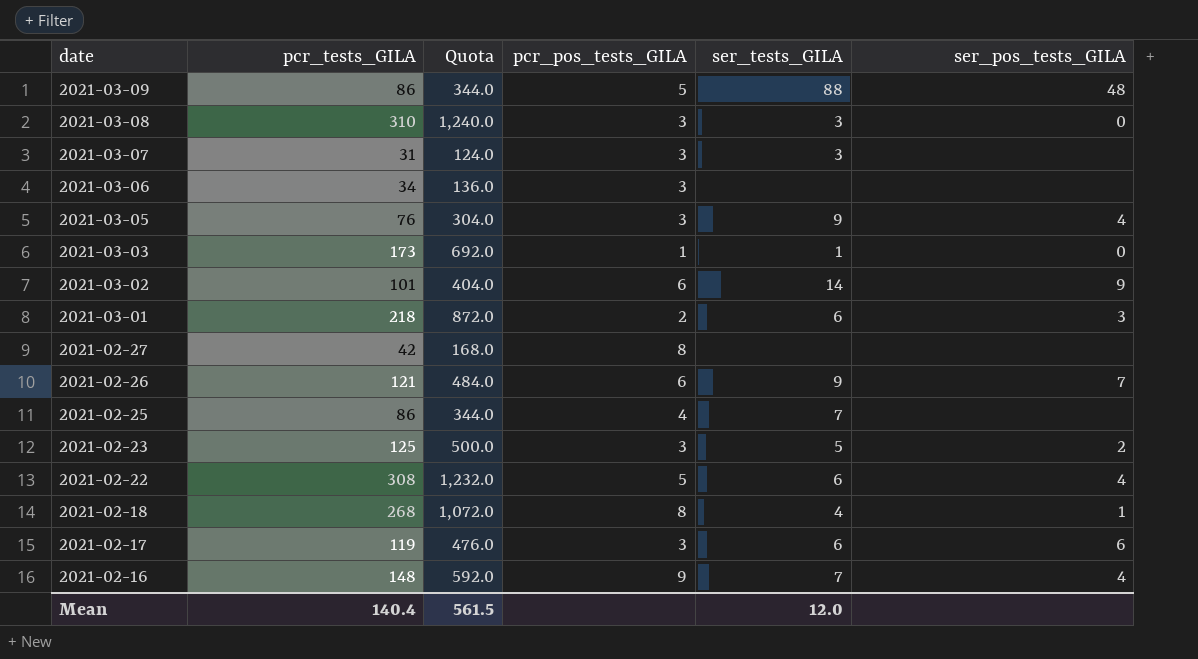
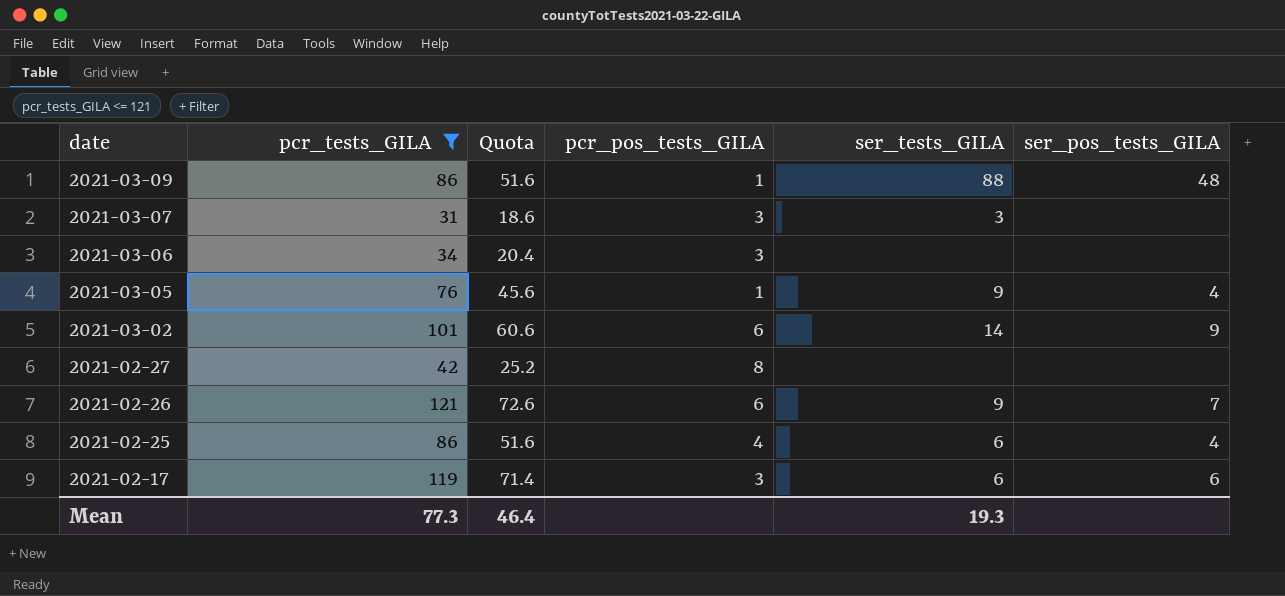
filter: none -> pcr_tests_GILA <= 121
column Quota | formula: [pcr_tests_GILA] * 4 -> [pcr_tests_GILA] * 0.6
2021-03-09 | pcr_pos_tests_GILA: 5 -> 1
2021-03-05 | pcr_pos_tests_GILA: 3 -> 1
2021-02-25 | ser_tests_GILA: 7 -> 6
2021-02-25 | ser_pos_tests_GILA: none -> 4
Mean | pcr_tests_GILA: 140.4 -> 77.3
Mean | Quota: 561.5 -> 46.4
Mean | ser_tests_GILA: 12.0 -> 19.3

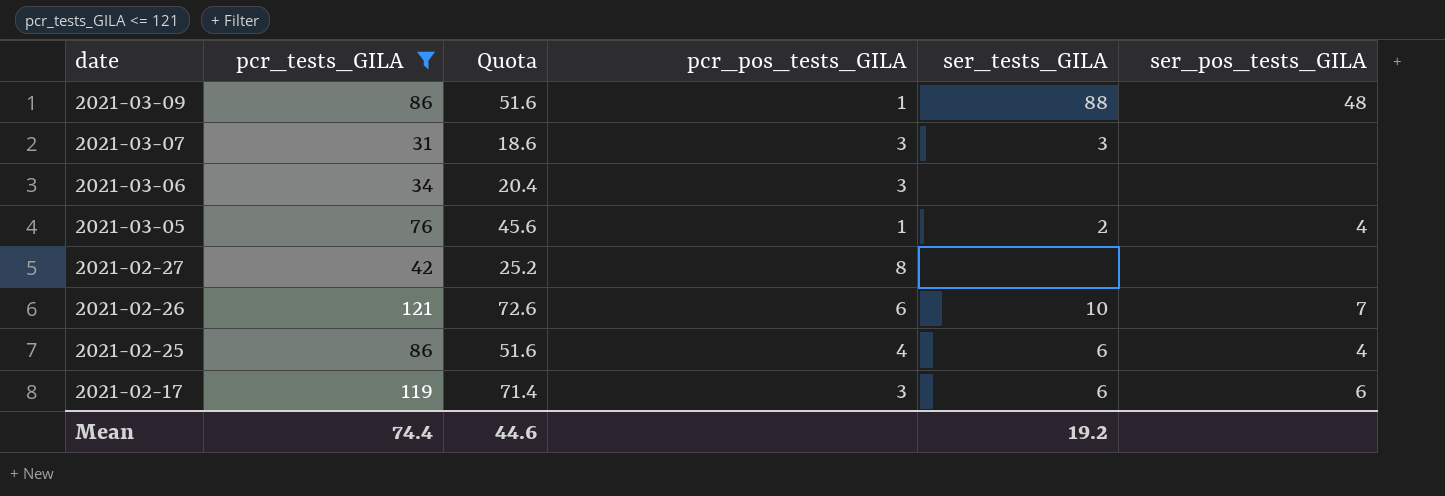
row 2021-03-02: 101 | 60.6 | 6 | 14 | 9 -> none
2021-03-05 | ser_tests_GILA: 9 -> 2
2021-02-26 | ser_tests_GILA: 9 -> 10
Mean | pcr_tests_GILA: 77.3 -> 74.4
Mean | Quota: 46.4 -> 44.6
Mean | ser_tests_GILA: 19.3 -> 19.2

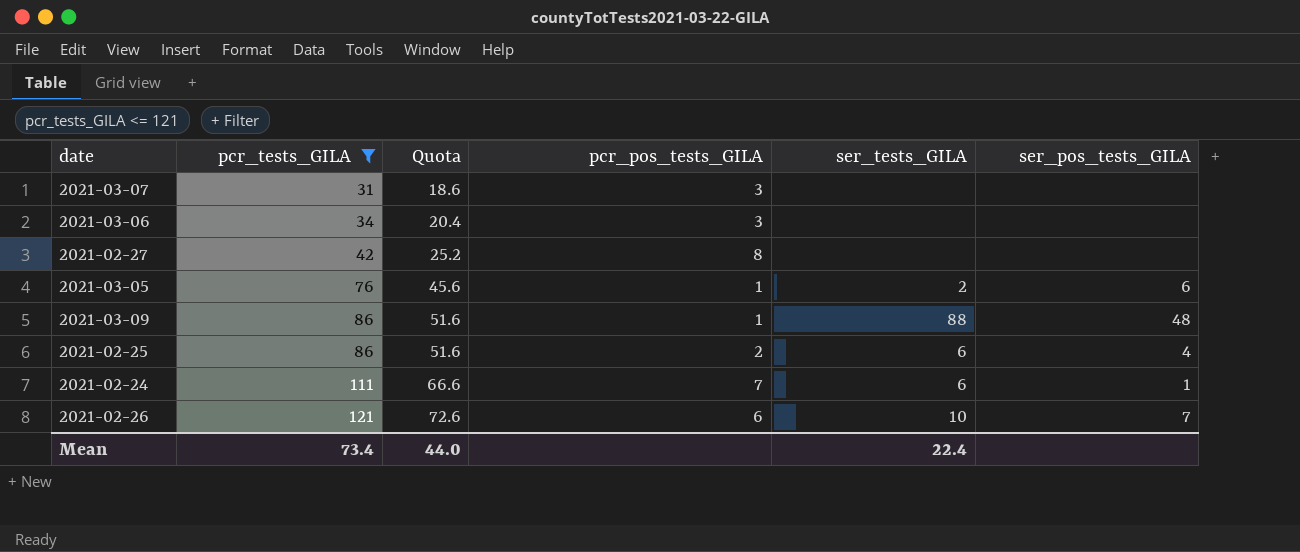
row order: date descending -> pcr_tests_GILA ascending
row 2021-02-17: 119 | 71.4 | 3 | 6 | 6 -> none
2021-03-07 | ser_tests_GILA: 3 -> none
2021-03-05 | ser_pos_tests_GILA: 4 -> 6
2021-02-25 | pcr_pos_tests_GILA: 4 -> 2
row 2021-02-24: none -> 111 | 66.6 | 7 | 6 | 1
Mean | pcr_tests_GILA: 74.4 -> 73.4
Mean | Quota: 44.6 -> 44.0
Mean | ser_tests_GILA: 19.2 -> 22.4

